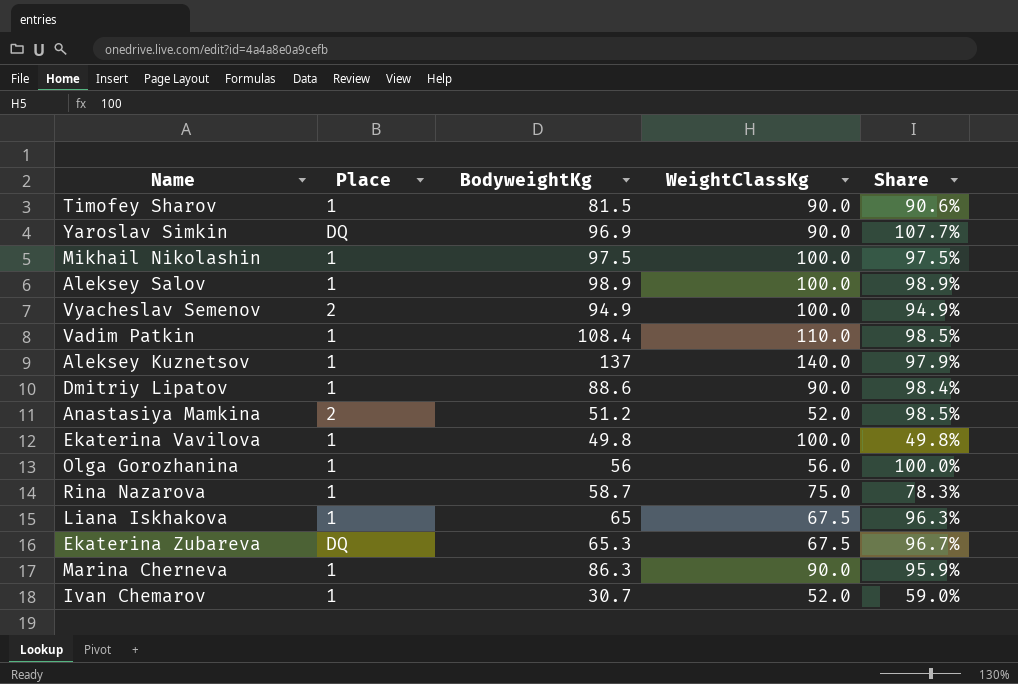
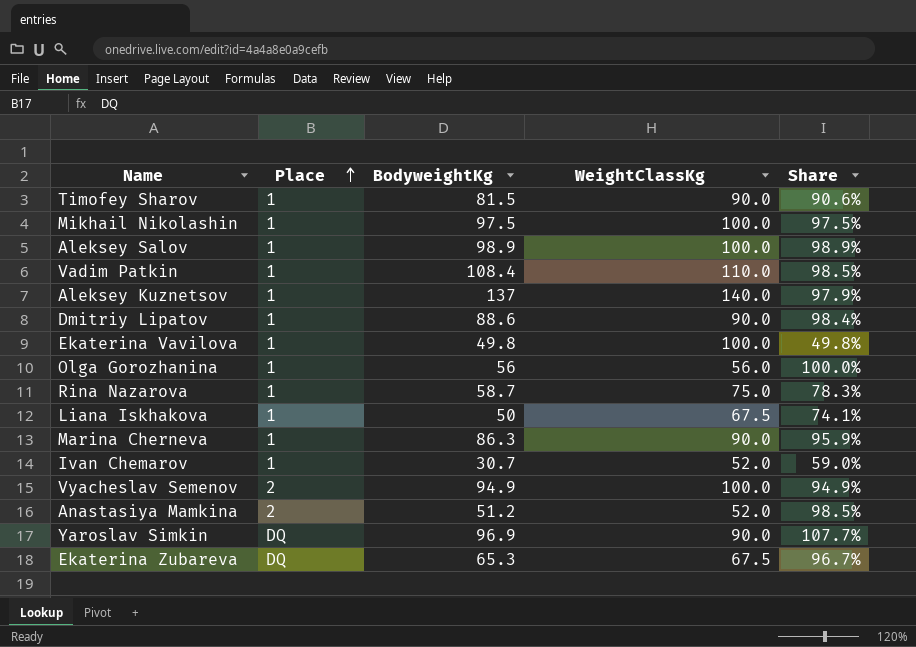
row order: none -> Place ascending
Liana Iskhakova | BodyweightKg: 65 -> 50
Liana Iskhakova | Share: 96.3% -> 74.1%

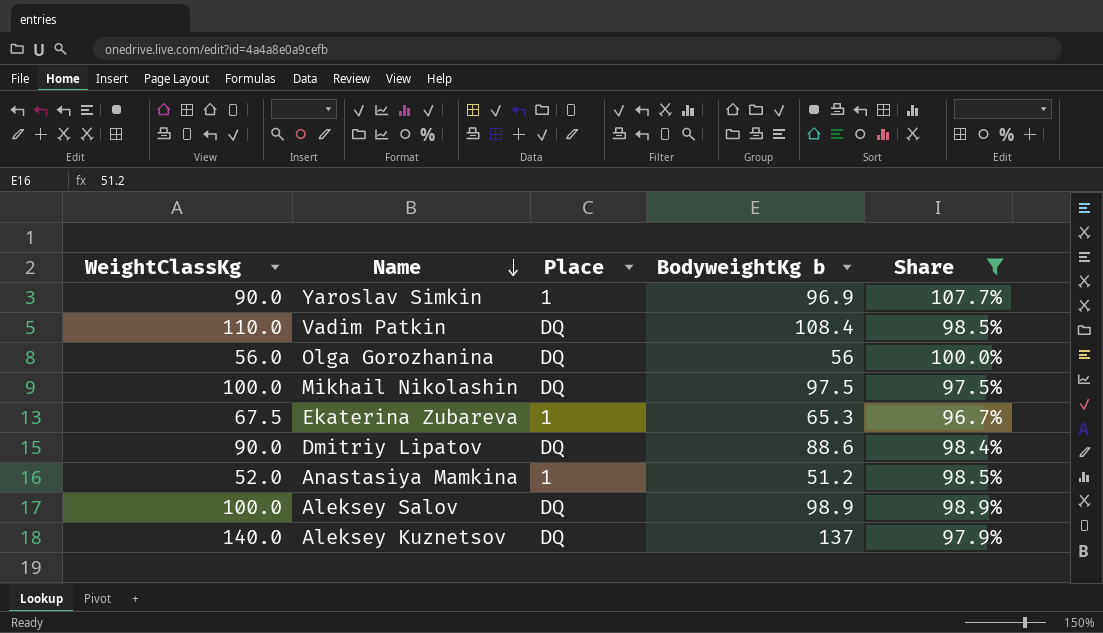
filter: none -> Share >= 96.7%
row order: Place ascending -> Name descending
column WeightClassKg | position: 4 -> 1
column name: BodyweightKg -> BodyweightKg b
Yaroslav Simkin | Place: DQ -> 1
Vadim Patkin | Place: 1 -> DQ
Olga Gorozhanina | Place: 1 -> DQ
Mikhail Nikolashin | Place: 1 -> DQ
Ekaterina Zubareva | Place: DQ -> 1
Dmitriy Lipatov | Place: 1 -> DQ
Anastasiya Mamkina | Place: 2 -> 1
Aleksey Salov | Place: 1 -> DQ
Aleksey Kuznetsov | Place: 1 -> DQ

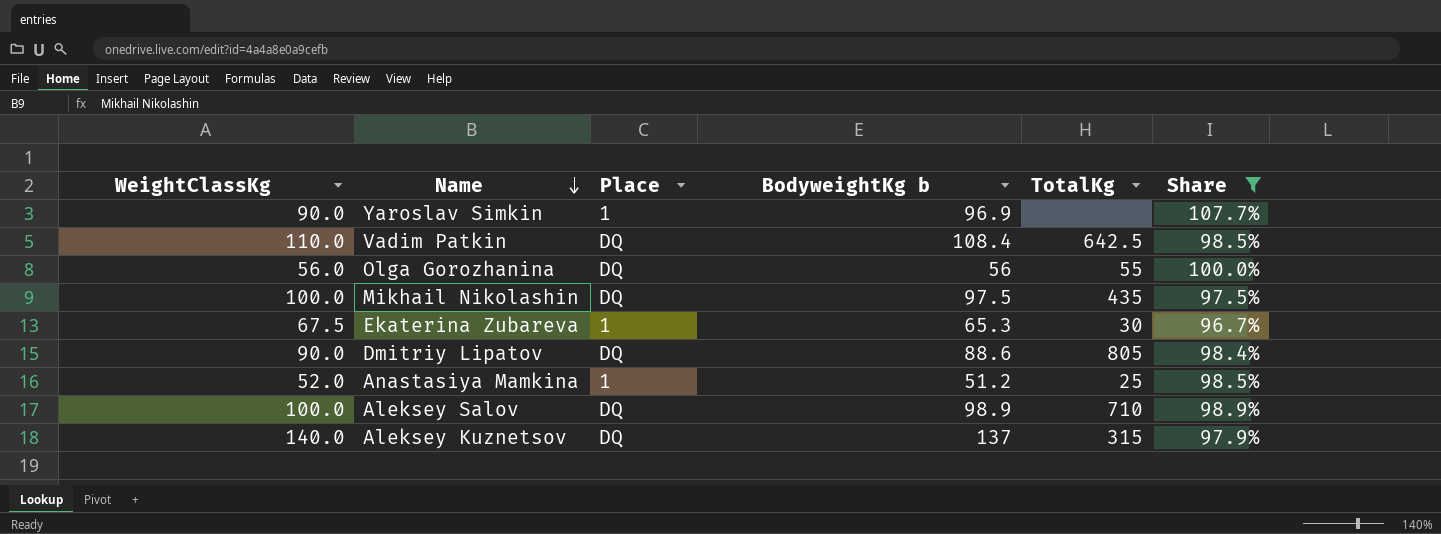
column TotalKg | position: none -> 5

